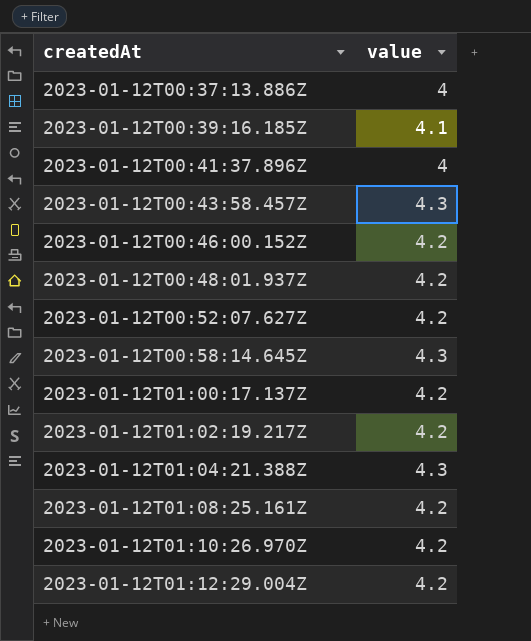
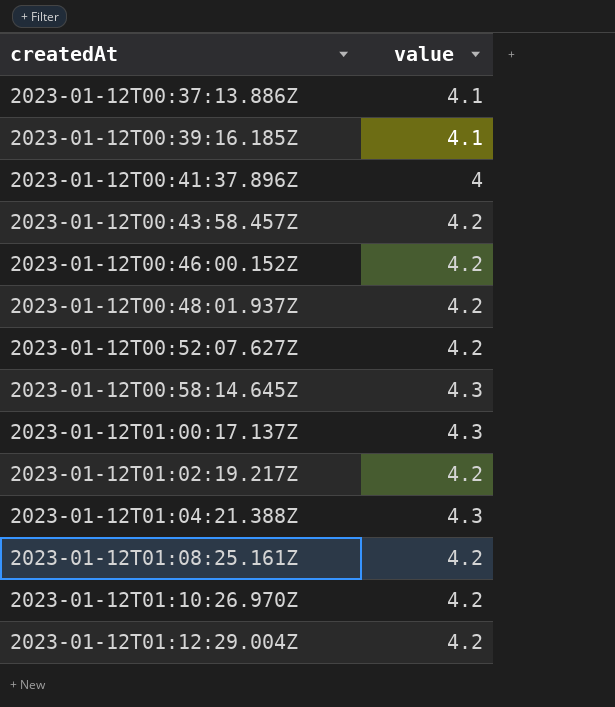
2023-01-12T00:37:13.886Z | value: 4 -> 4.1
2023-01-12T00:43:58.457Z | value: 4.3 -> 4.2
2023-01-12T01:00:17.137Z | value: 4.2 -> 4.3

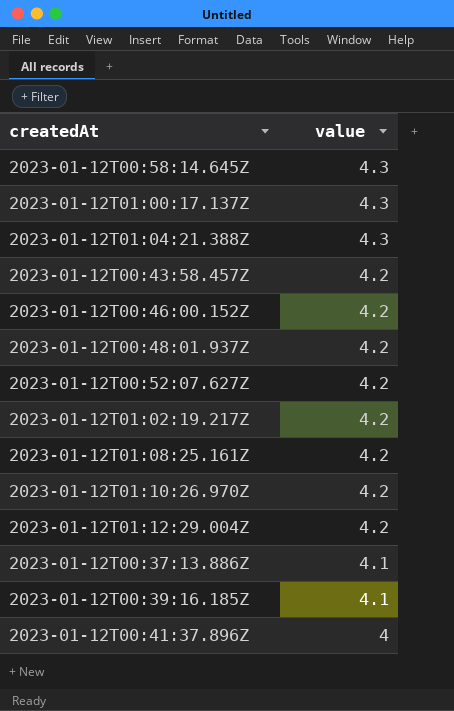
row order: createdAt ascending -> value descending

